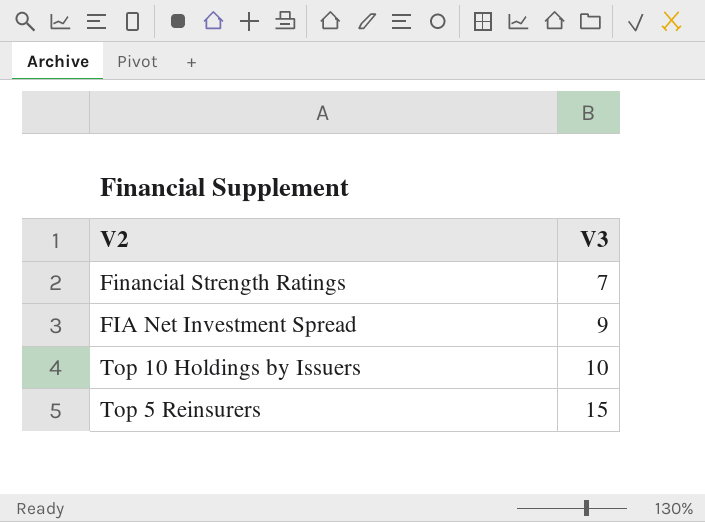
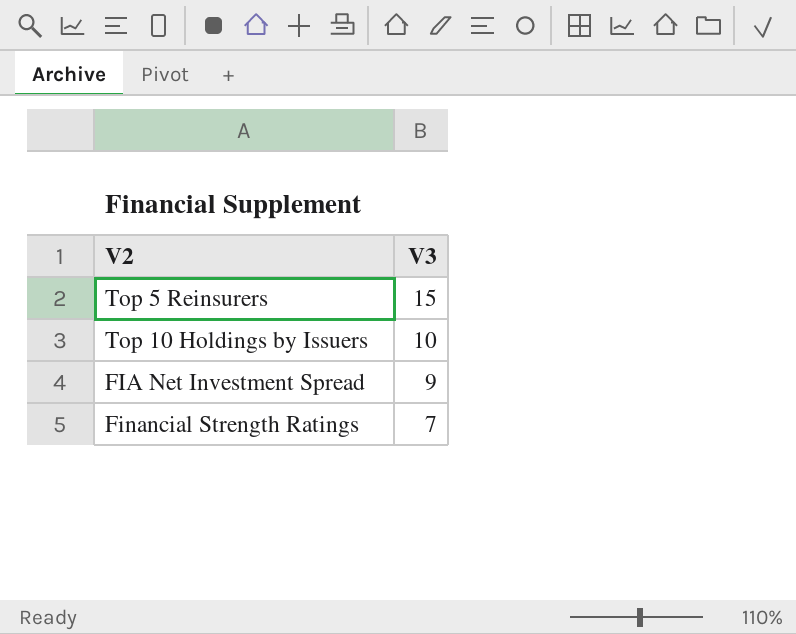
row order: V3 ascending -> V3 descending

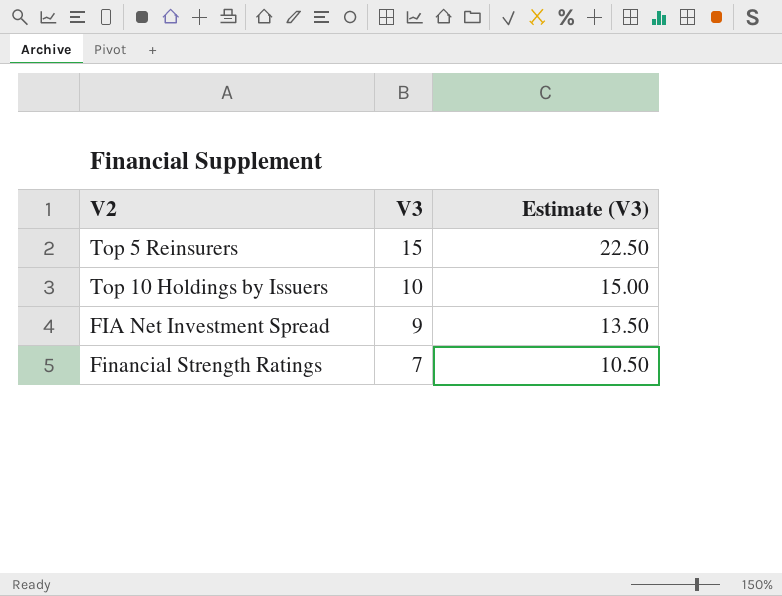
column Estimate (V3) | formula: none -> [V3] * 1.5

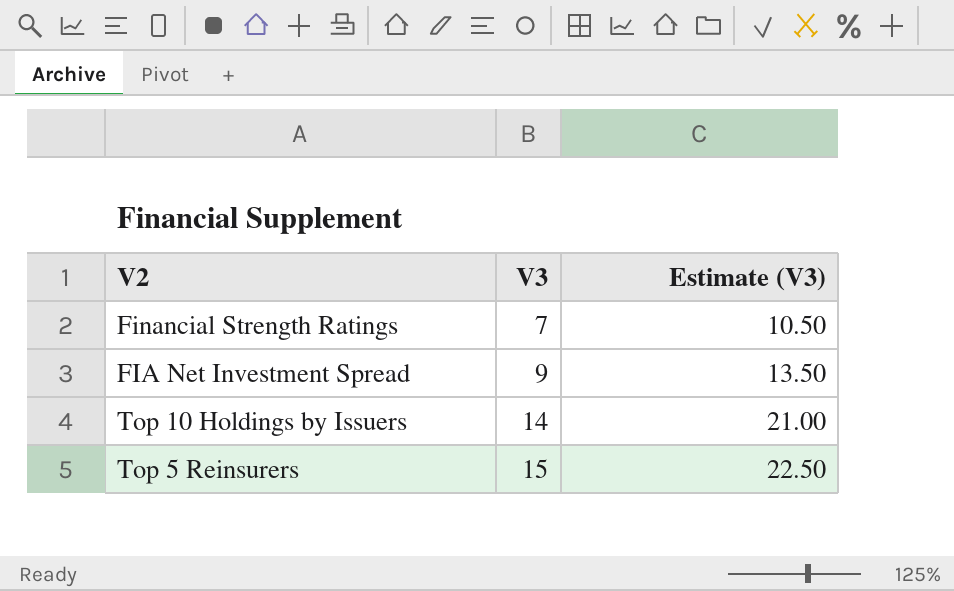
row order: V3 descending -> V3 ascending
Top 10 Holdings by Issuers | V3: 10 -> 14
Top 10 Holdings by Issuers | Estimate (V3): 15.00 -> 21.00

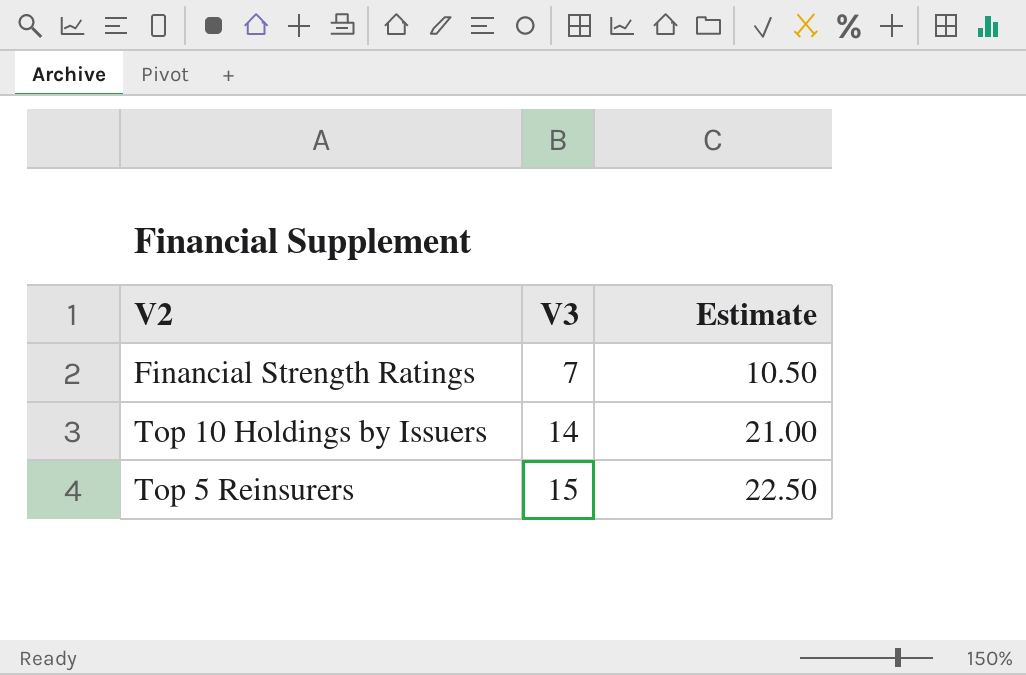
column name: Estimate (V3) -> Estimate
row FIA Net Investment Spread: 9 | 13.50 -> none

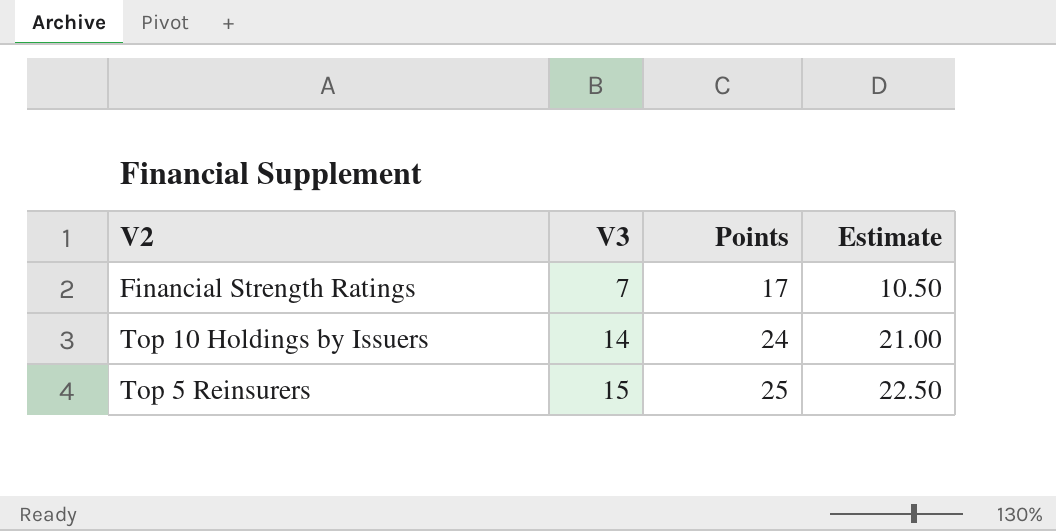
column Points | formula: none -> [V3] + 10

